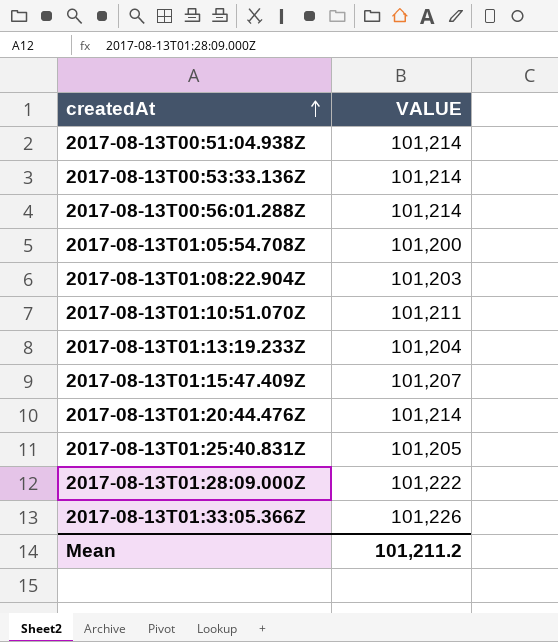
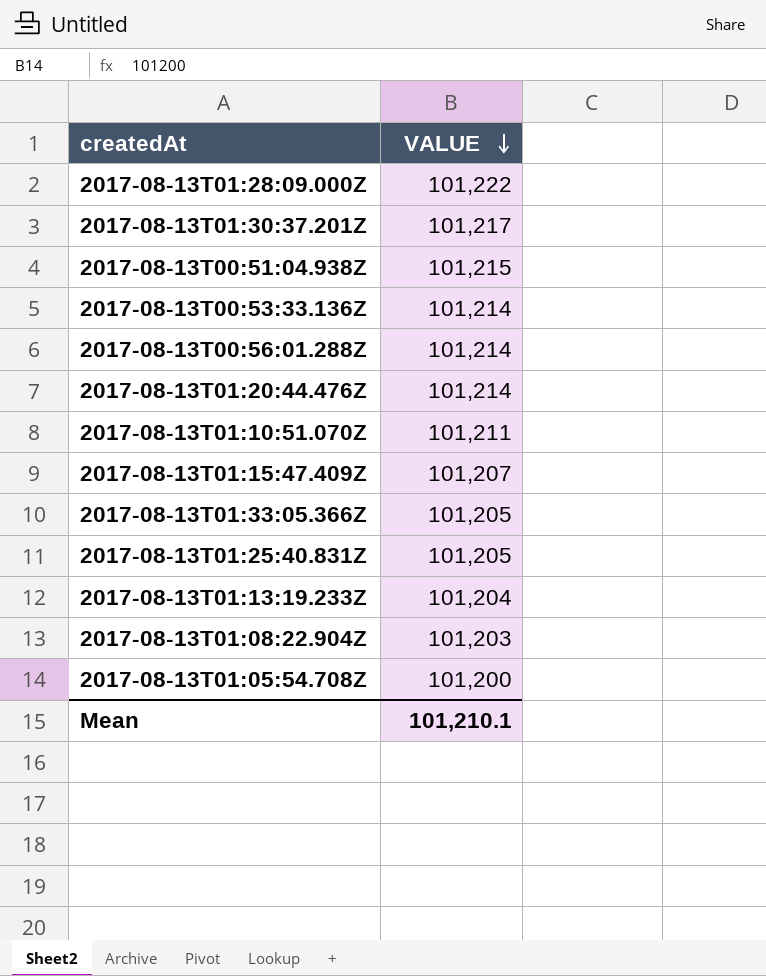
row order: createdAt ascending -> VALUE descending
row 2017-08-13T01:30:37.201Z: none -> 101,217
2017-08-13T00:51:04.938Z | VALUE: 101,214 -> 101,215
2017-08-13T01:33:05.366Z | VALUE: 101,226 -> 101,205
Mean | VALUE: 101,211.2 -> 101,210.1

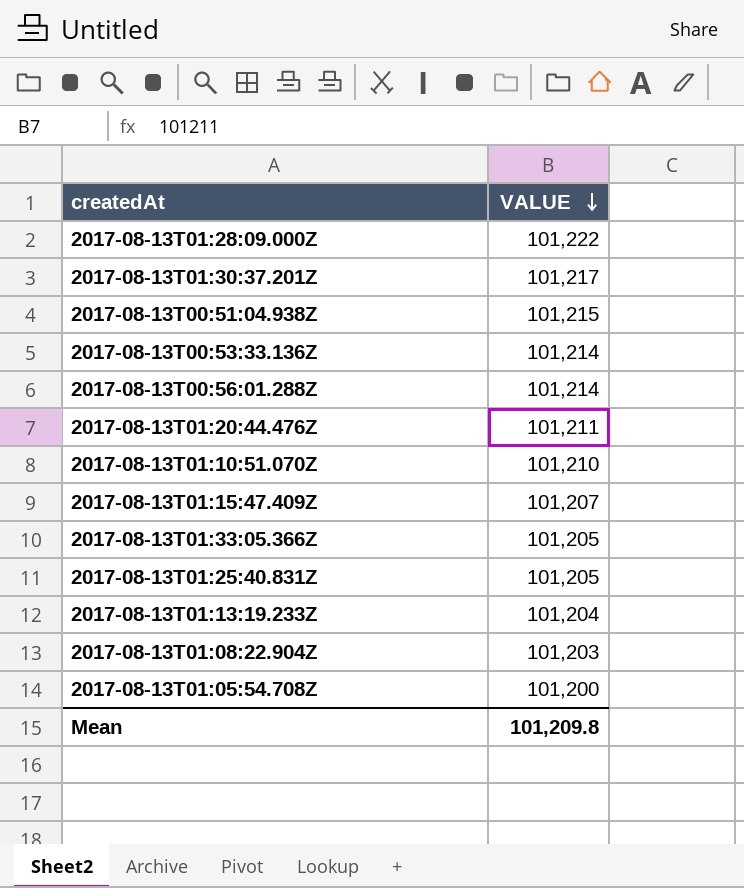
2017-08-13T01:20:44.476Z | VALUE: 101,214 -> 101,211
2017-08-13T01:10:51.070Z | VALUE: 101,211 -> 101,210
Mean | VALUE: 101,210.1 -> 101,209.8

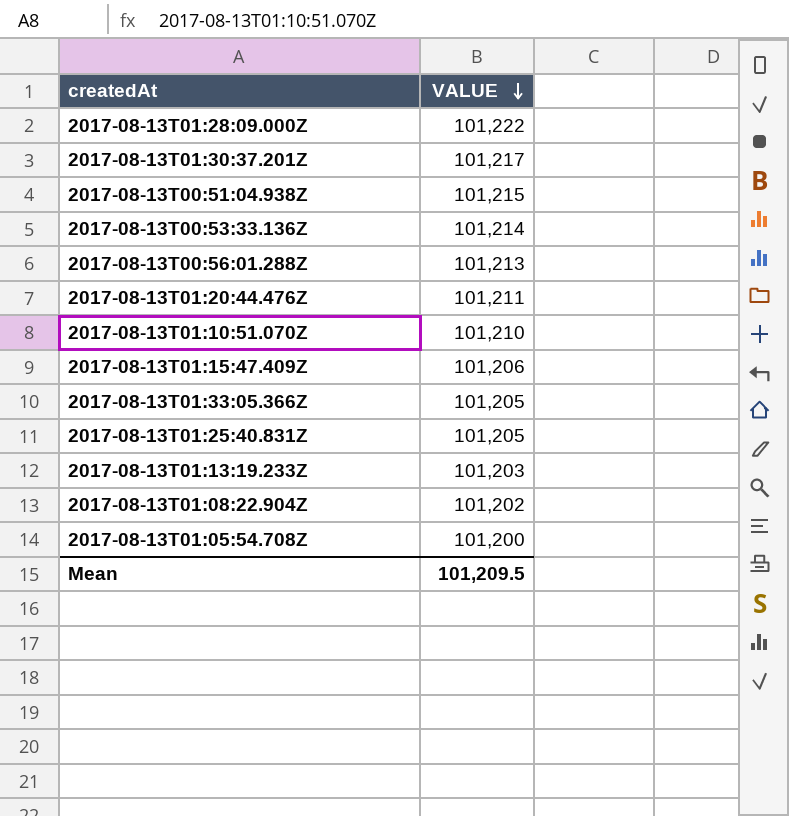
2017-08-13T00:56:01.288Z | VALUE: 101,214 -> 101,213
2017-08-13T01:15:47.409Z | VALUE: 101,207 -> 101,206
2017-08-13T01:13:19.233Z | VALUE: 101,204 -> 101,203
2017-08-13T01:08:22.904Z | VALUE: 101,203 -> 101,202
Mean | VALUE: 101,209.8 -> 101,209.5

